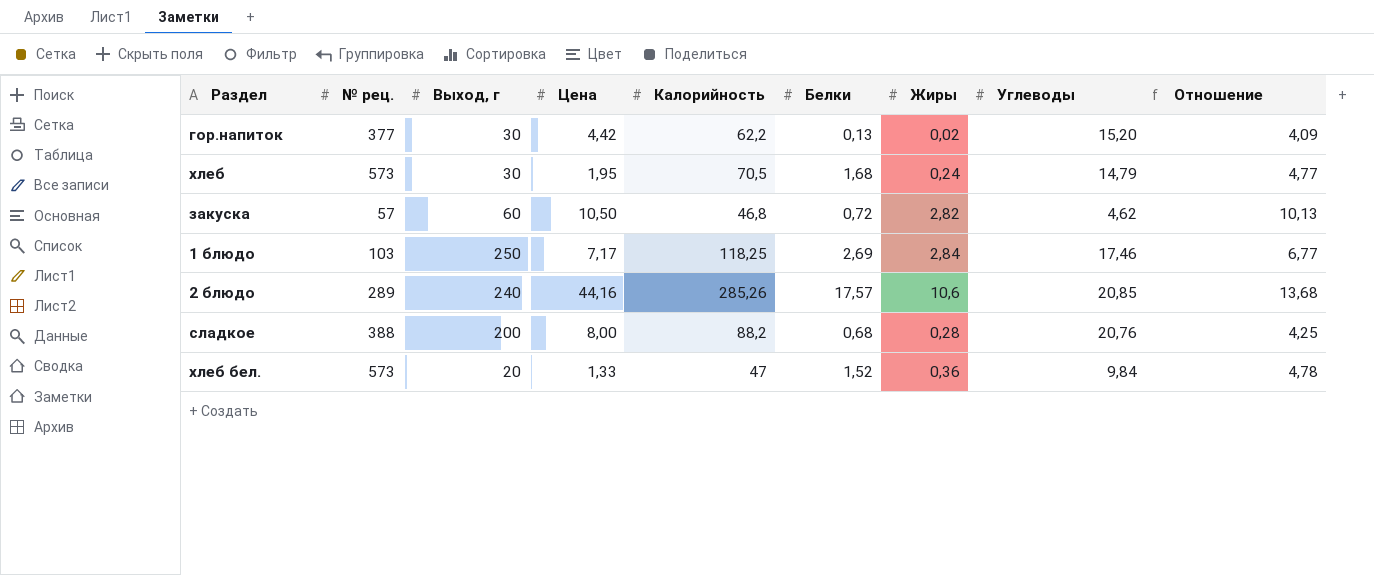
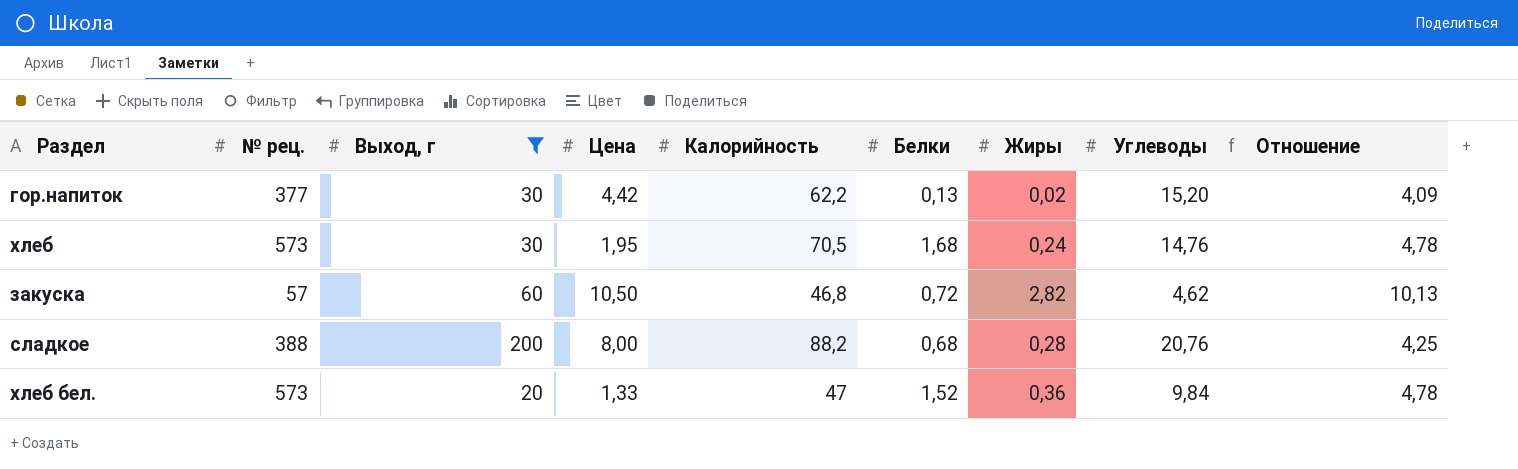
filter: none -> Выход, г <= 200
хлеб | Углеводы: 14,79 -> 14,76
хлеб | Отношение: 4,77 -> 4,78

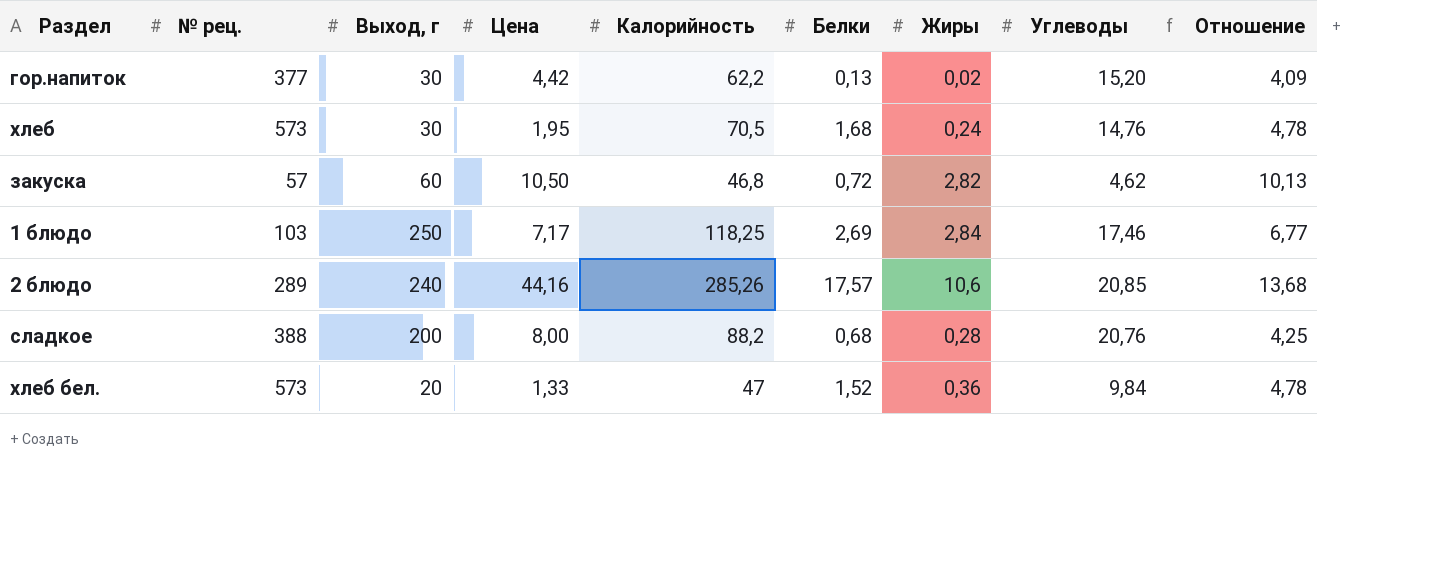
filter: Выход, г <= 200 -> none

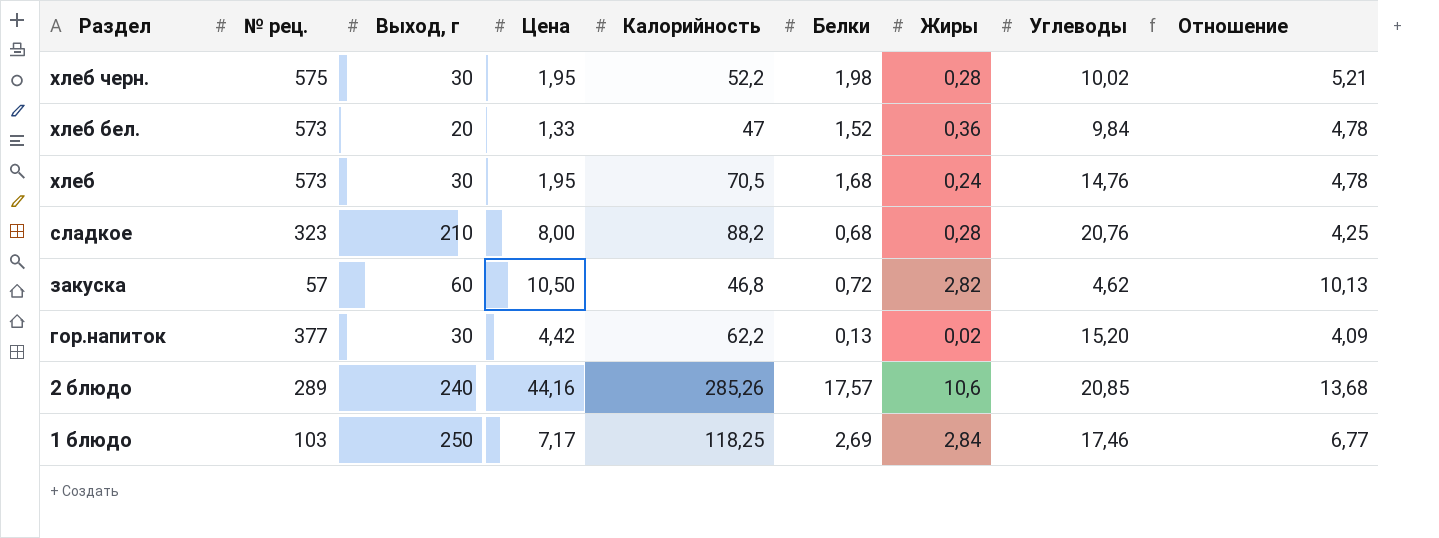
row order: none -> Раздел descending
row хлеб черн.: none -> 575 | 30 | 1,95 | 52,2 | 1,98 | 0,28 | 10,02 | 5,21
сладкое | № рец.: 388 -> 323
сладкое | Выход, г: 200 -> 210

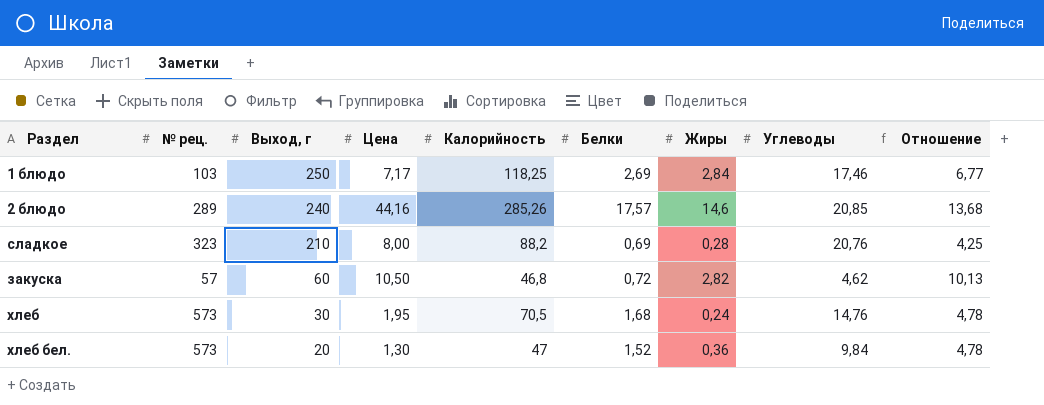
row order: Раздел descending -> Выход, г descending
row хлеб черн.: 575 | 30 | 1,95 | 52,2 | 1,98 | 0,28 | 10,02 | 5,21 -> none
row гор.напиток: 377 | 30 | 4,42 | 62,2 | 0,13 | 0,02 | 15,20 | 4,09 -> none
2 блюдо | Жиры: 10,6 -> 14,6
сладкое | Белки: 0,68 -> 0,69
хлеб бел. | Цена: 1,33 -> 1,30

